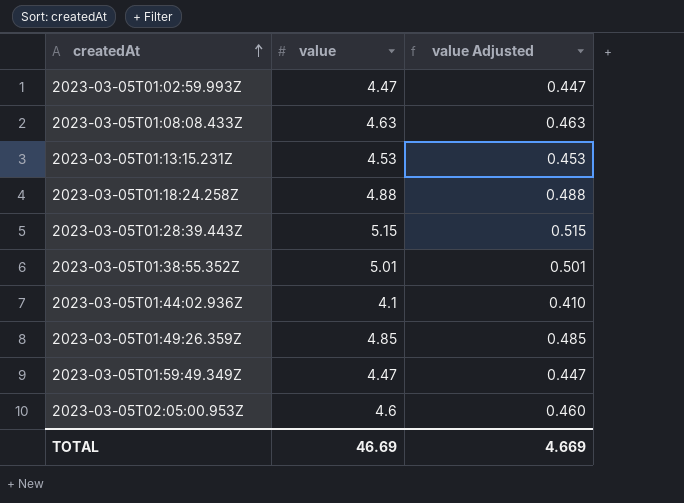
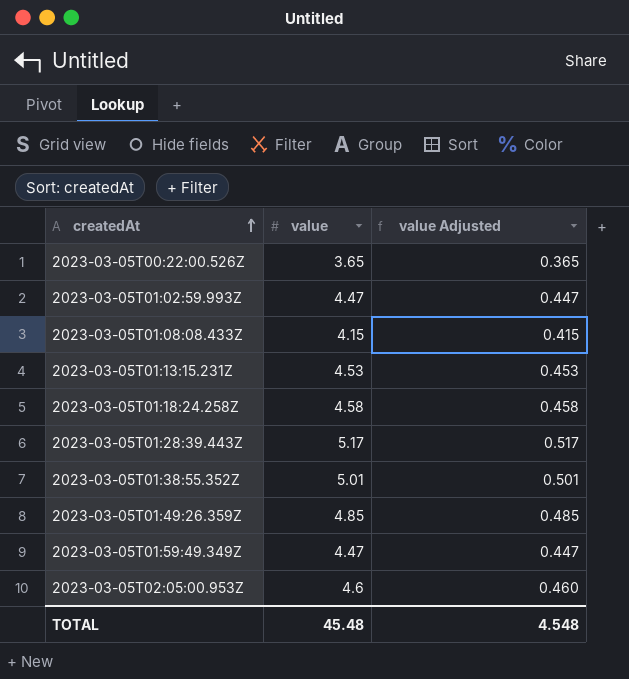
row 2023-03-05T01:44:02.936Z: 4.1 | 0.410 -> none
row 2023-03-05T00:22:00.526Z: none -> 3.65 | 0.365
2023-03-05T01:08:08.433Z | value: 4.63 -> 4.15
2023-03-05T01:08:08.433Z | value Adjusted: 0.463 -> 0.415
2023-03-05T01:18:24.258Z | value: 4.88 -> 4.58
2023-03-05T01:18:24.258Z | value Adjusted: 0.488 -> 0.458
2023-03-05T01:28:39.443Z | value: 5.15 -> 5.17
2023-03-05T01:28:39.443Z | value Adjusted: 0.515 -> 0.517
TOTAL | value: 46.69 -> 45.48
TOTAL | value Adjusted: 4.669 -> 4.548

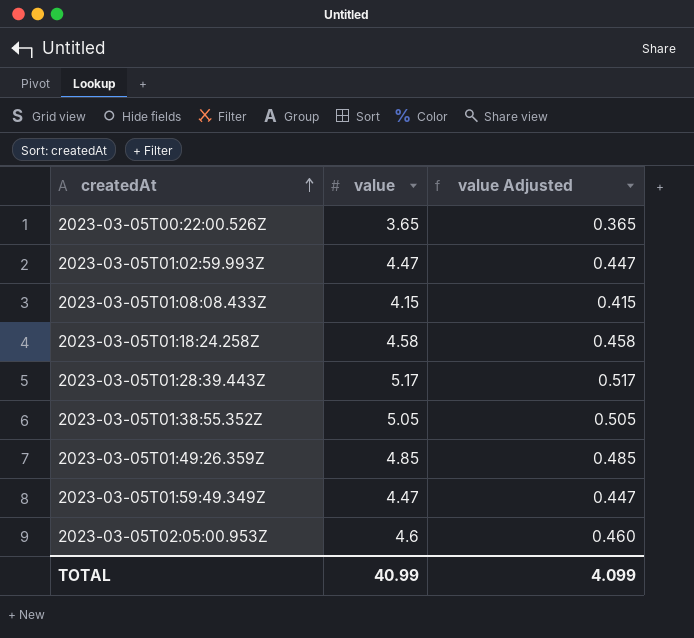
row 2023-03-05T01:13:15.231Z: 4.53 | 0.453 -> none
2023-03-05T01:38:55.352Z | value: 5.01 -> 5.05
2023-03-05T01:38:55.352Z | value Adjusted: 0.501 -> 0.505
TOTAL | value: 45.48 -> 40.99
TOTAL | value Adjusted: 4.548 -> 4.099

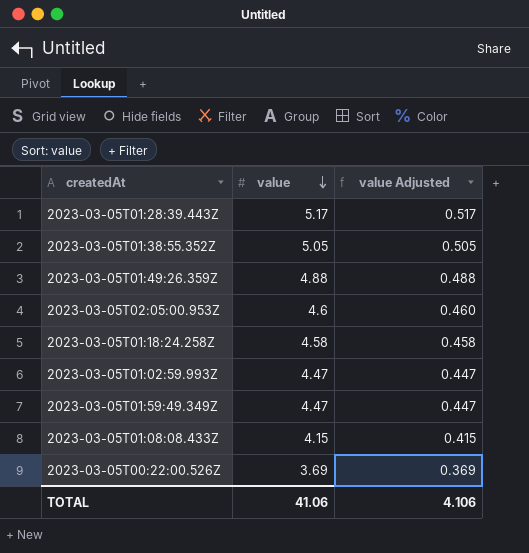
row order: createdAt ascending -> value descending
2023-03-05T01:49:26.359Z | value: 4.85 -> 4.88
2023-03-05T01:49:26.359Z | value Adjusted: 0.485 -> 0.488
2023-03-05T00:22:00.526Z | value: 3.65 -> 3.69
2023-03-05T00:22:00.526Z | value Adjusted: 0.365 -> 0.369
TOTAL | value: 40.99 -> 41.06
TOTAL | value Adjusted: 4.099 -> 4.106

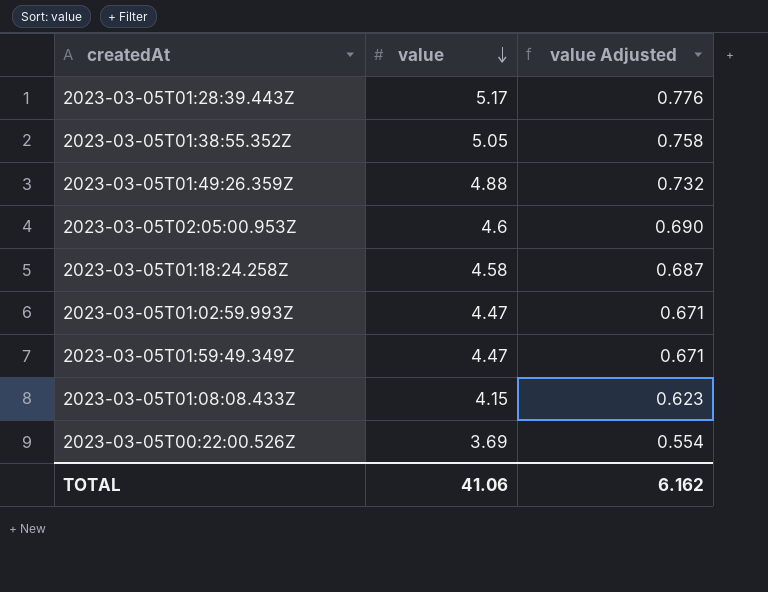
column value Adjusted | formula: [value] * 0.1 -> [value] * 0.15
TOTAL | value Adjusted: 4.106 -> 6.162

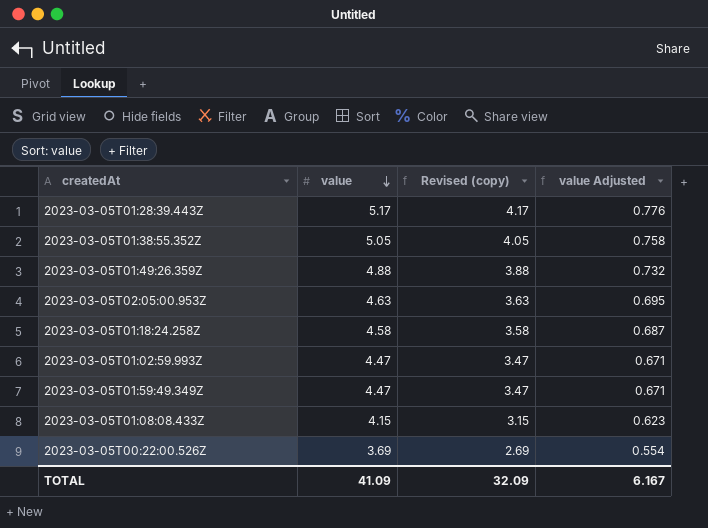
column Revised (copy) | formula: none -> [value] - 1
2023-03-05T02:05:00.953Z | value: 4.6 -> 4.63
2023-03-05T02:05:00.953Z | value Adjusted: 0.690 -> 0.695
TOTAL | value: 41.06 -> 41.09
TOTAL | value Adjusted: 6.162 -> 6.167

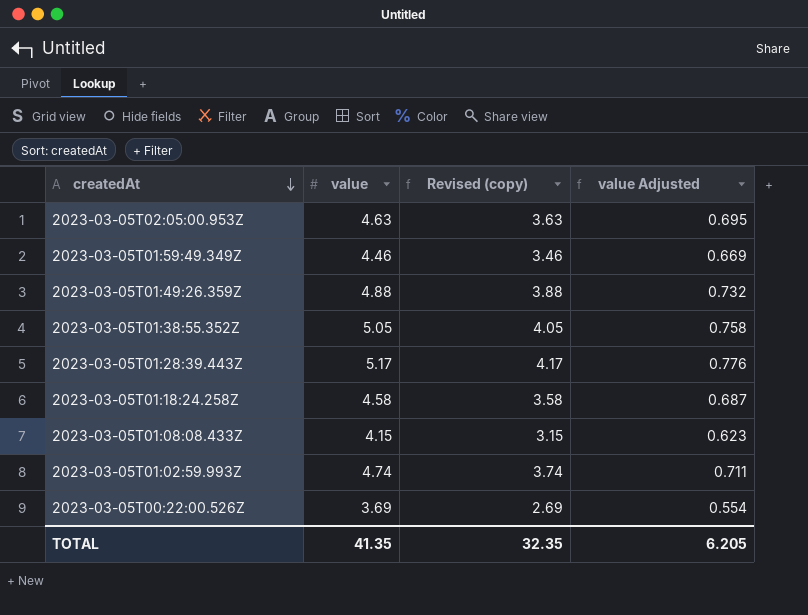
row order: value descending -> createdAt descending
2023-03-05T01:59:49.349Z | value: 4.47 -> 4.46
2023-03-05T01:59:49.349Z | Revised (copy): 3.47 -> 3.46
2023-03-05T01:59:49.349Z | value Adjusted: 0.671 -> 0.669
2023-03-05T01:02:59.993Z | value: 4.47 -> 4.74
2023-03-05T01:02:59.993Z | Revised (copy): 3.47 -> 3.74
2023-03-05T01:02:59.993Z | value Adjusted: 0.671 -> 0.711
TOTAL | value: 41.09 -> 41.35
TOTAL | Revised (copy): 32.09 -> 32.35
TOTAL | value Adjusted: 6.167 -> 6.205

